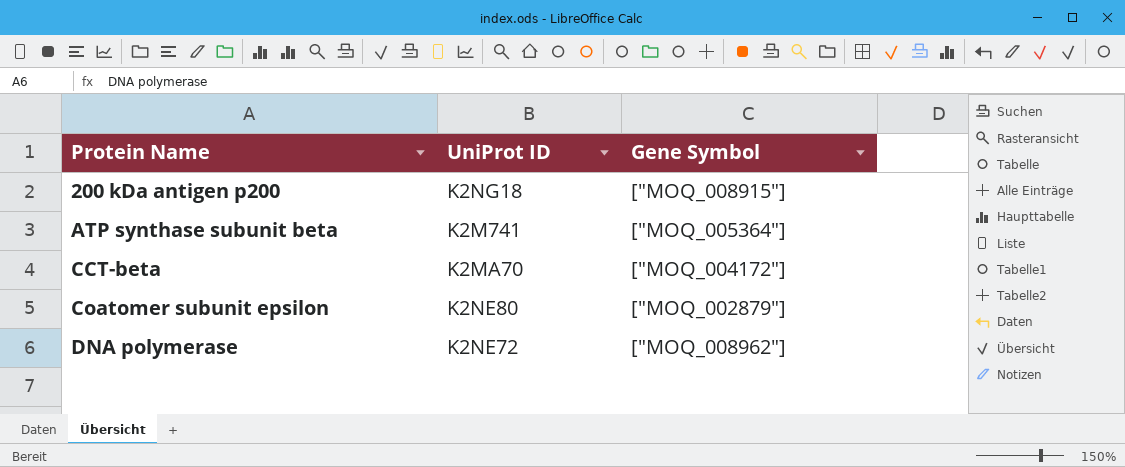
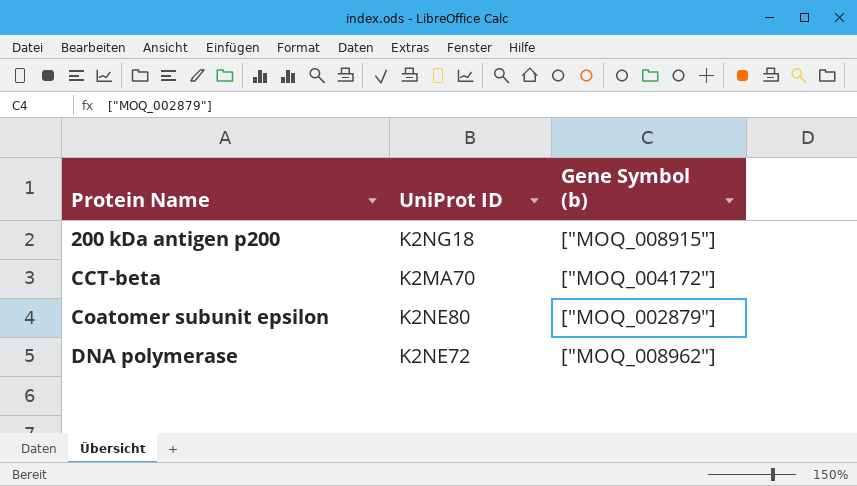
column name: Gene Symbol -> Gene Symbol (b)
row ATP synthase subunit beta: K2M741 | ["MOQ_005364"] -> none

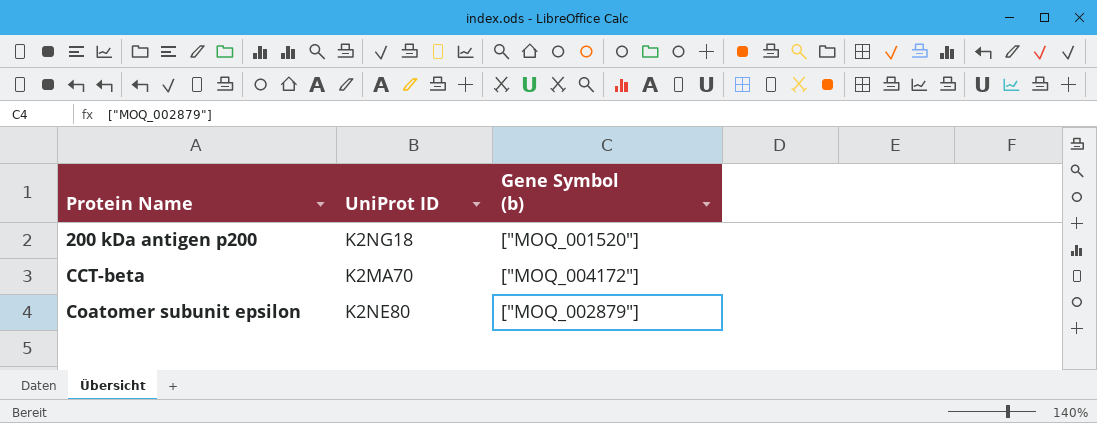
row DNA polymerase: K2NE72 | ["MOQ_008962"] -> none
200 kDa antigen p200 | Gene Symbol (b): ["MOQ_008915"] -> ["MOQ_001520"]

